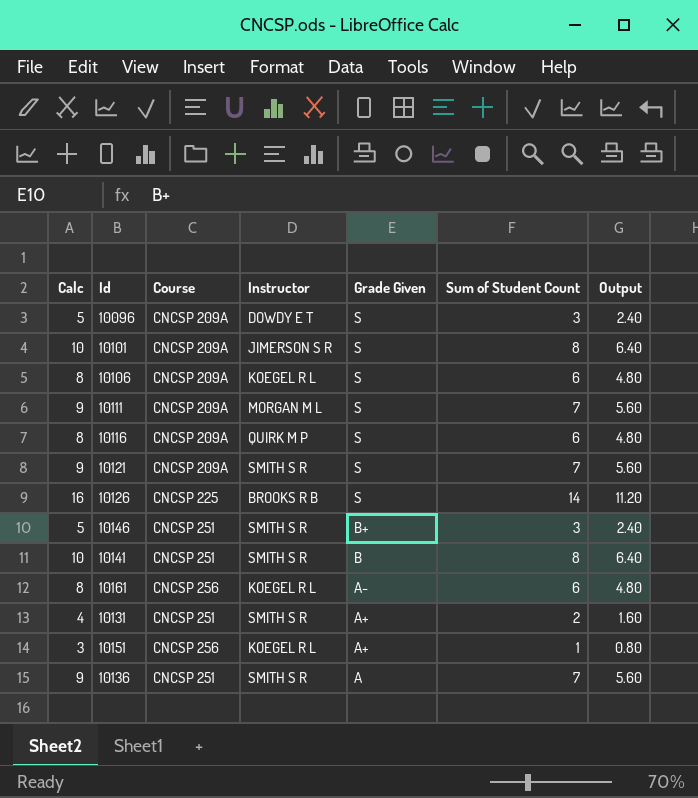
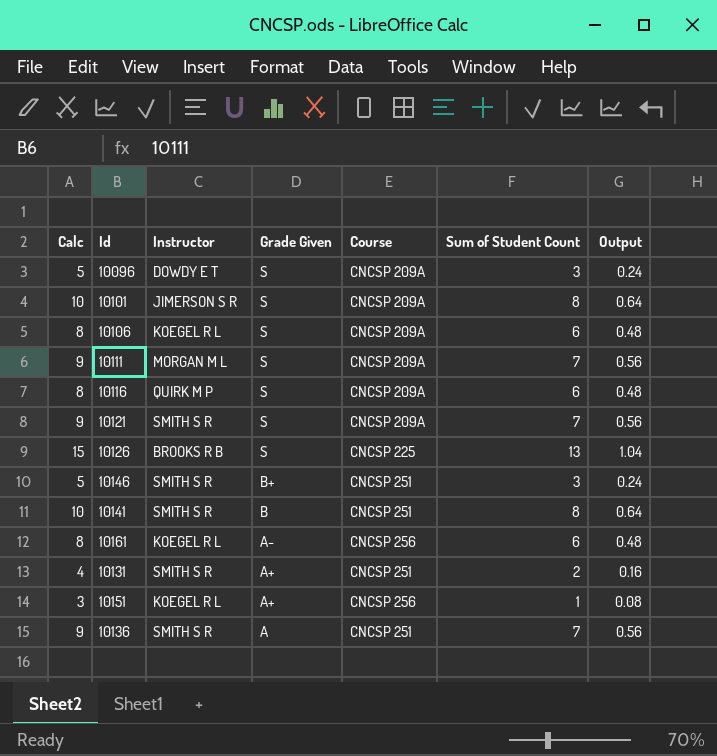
column Course | position: 3 -> 5
column Output | formula: [Sum of Student Count] * 0.8 -> [Sum of Student Count] * 0.08
10126 | Calc: 16 -> 15
10126 | Sum of Student Count: 14 -> 13

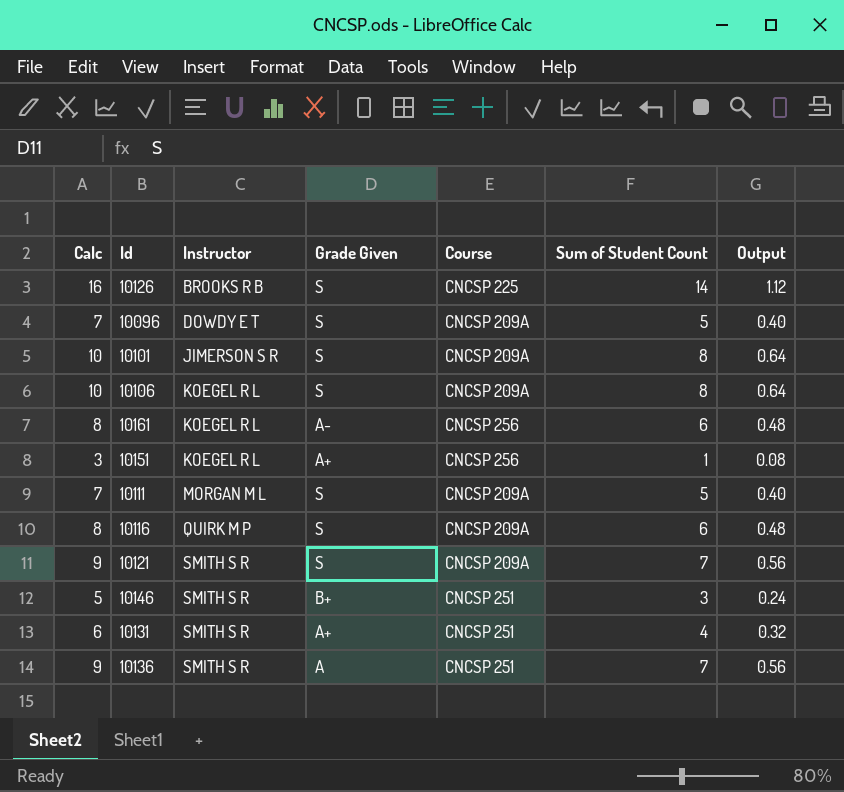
row order: Grade Given descending -> Instructor ascending
row 10141: 10 | SMITH S R | B | CNCSP 251 | 8 | 0.64 -> none
10126 | Calc: 15 -> 16
10126 | Sum of Student Count: 13 -> 14
10126 | Output: 1.04 -> 1.12
10096 | Calc: 5 -> 7
10096 | Sum of Student Count: 3 -> 5
10096 | Output: 0.24 -> 0.40
10106 | Calc: 8 -> 10
10106 | Sum of Student Count: 6 -> 8
10106 | Output: 0.48 -> 0.64
10111 | Calc: 9 -> 7
10111 | Sum of Student Count: 7 -> 5
10111 | Output: 0.56 -> 0.40
10131 | Calc: 4 -> 6
10131 | Sum of Student Count: 2 -> 4
10131 | Output: 0.16 -> 0.32

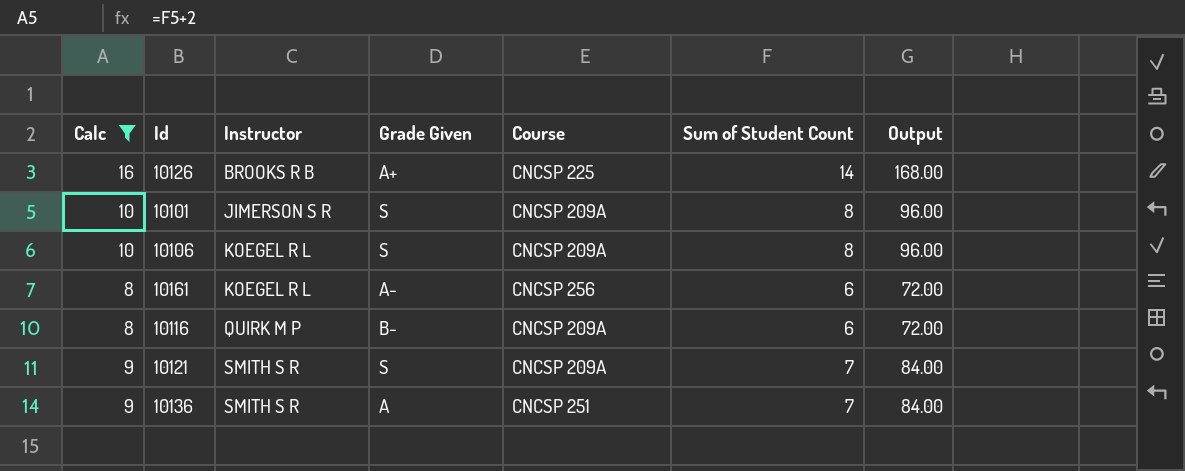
filter: none -> Calc >= 8
column Output | formula: [Sum of Student Count] * 0.08 -> [Sum of Student Count] * 12
10126 | Grade Given: S -> A+
10116 | Grade Given: S -> B-

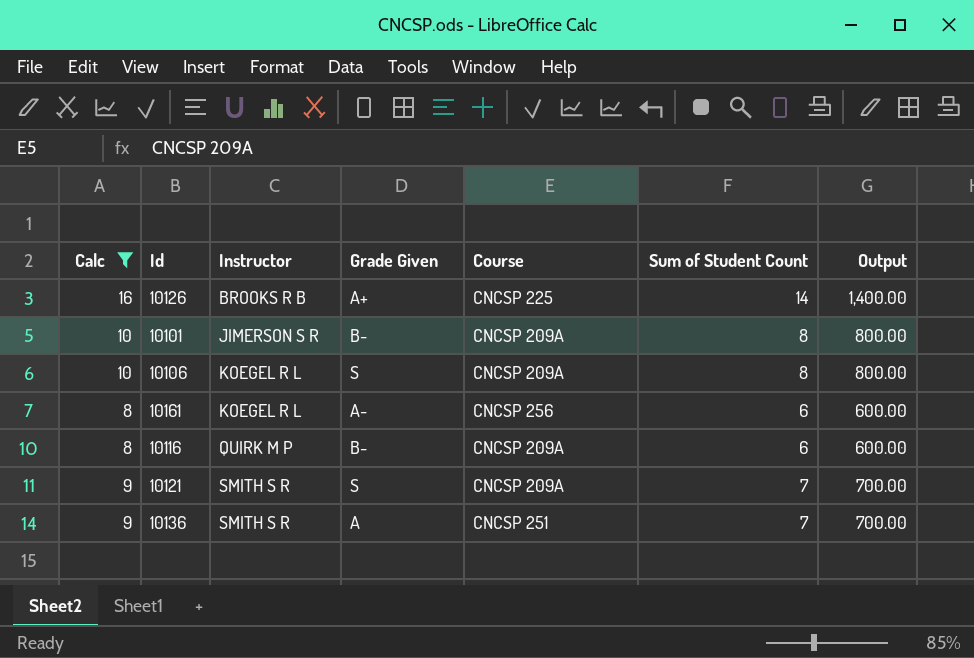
column Output | formula: [Sum of Student Count] * 12 -> [Sum of Student Count] * 100
10101 | Grade Given: S -> B-

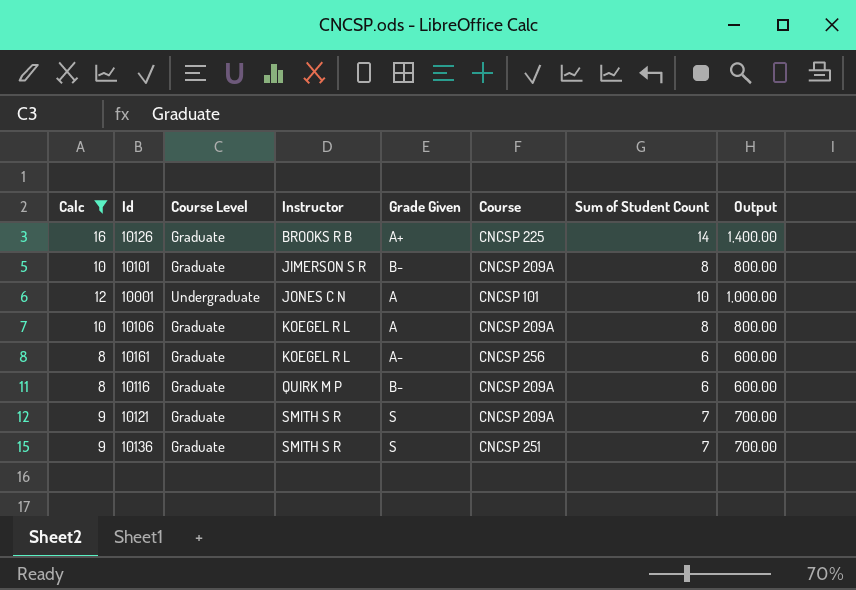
column Course Level | position: none -> 3
row 10001: none -> 12 | Undergraduate | JONES C N | A | CNCSP 101 | 10 | 1,000.00
10106 | Grade Given: S -> A
10136 | Grade Given: A -> S

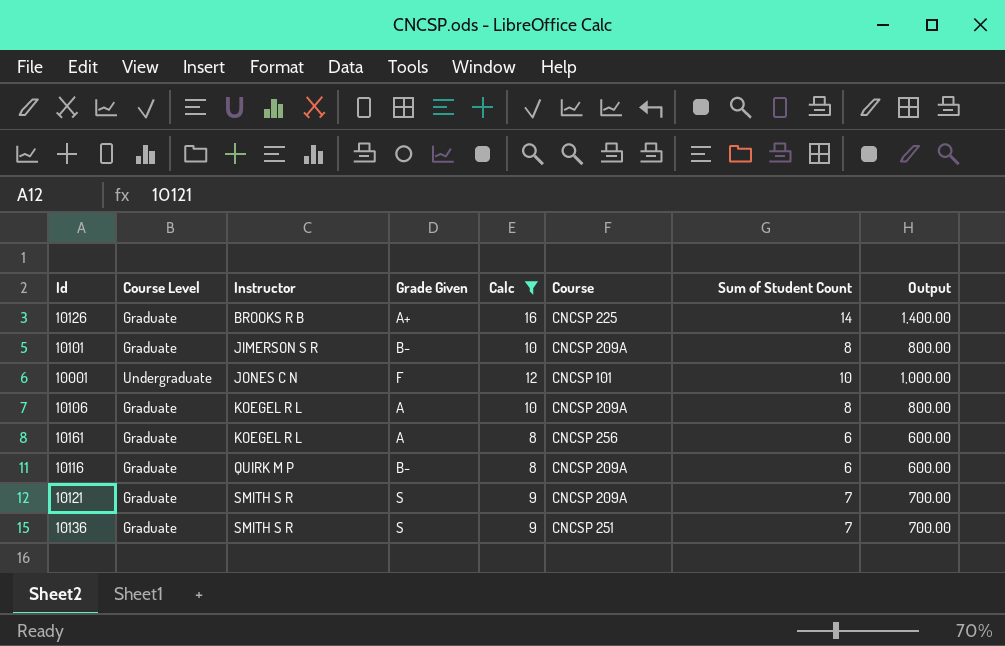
column Calc | position: 1 -> 5
10001 | Grade Given: A -> F
10161 | Grade Given: A- -> A

